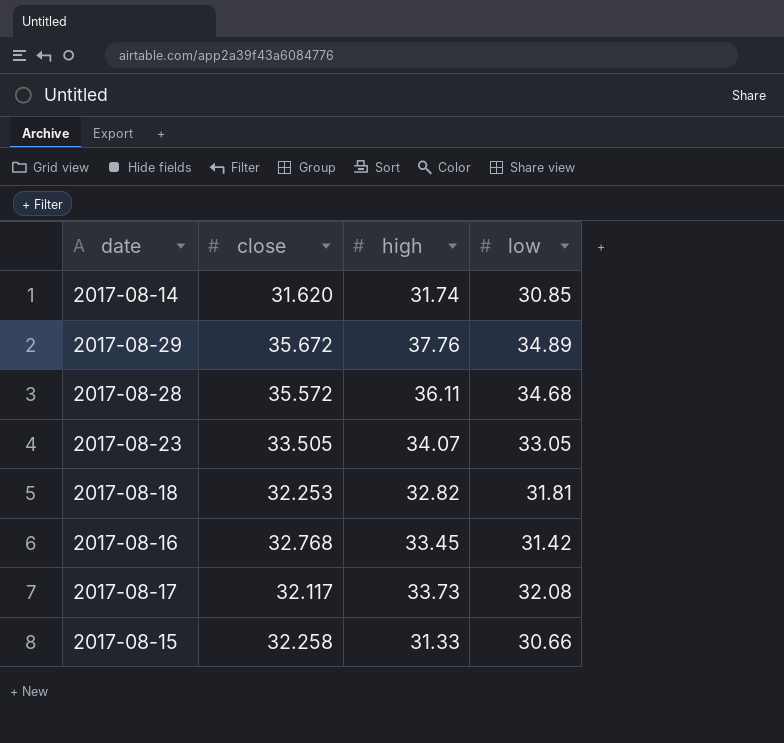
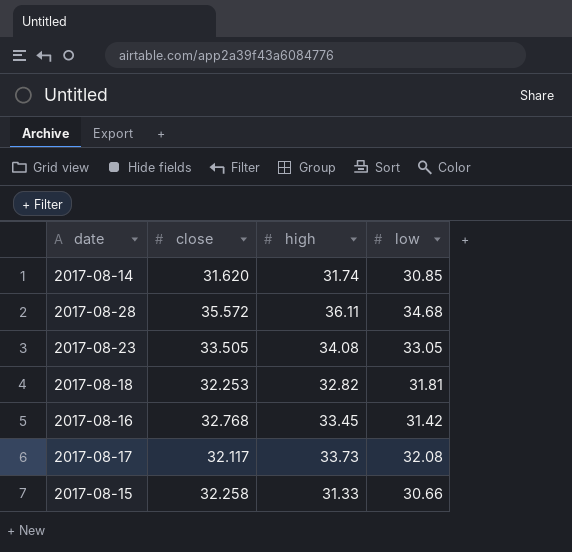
row 2017-08-29: 35.672 | 37.76 | 34.89 -> none
2017-08-23 | high: 34.07 -> 34.08

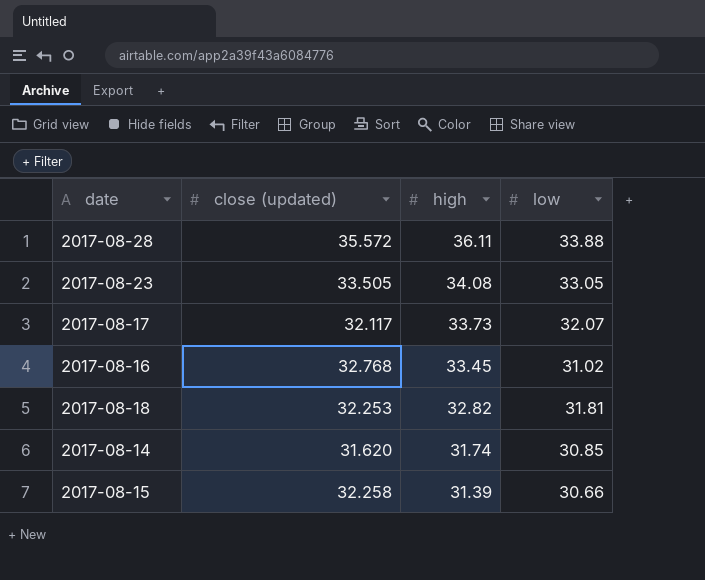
row order: none -> high descending
column name: close -> close (updated)
2017-08-28 | low: 34.68 -> 33.88
2017-08-17 | low: 32.08 -> 32.07
2017-08-16 | low: 31.42 -> 31.02
2017-08-15 | high: 31.33 -> 31.39

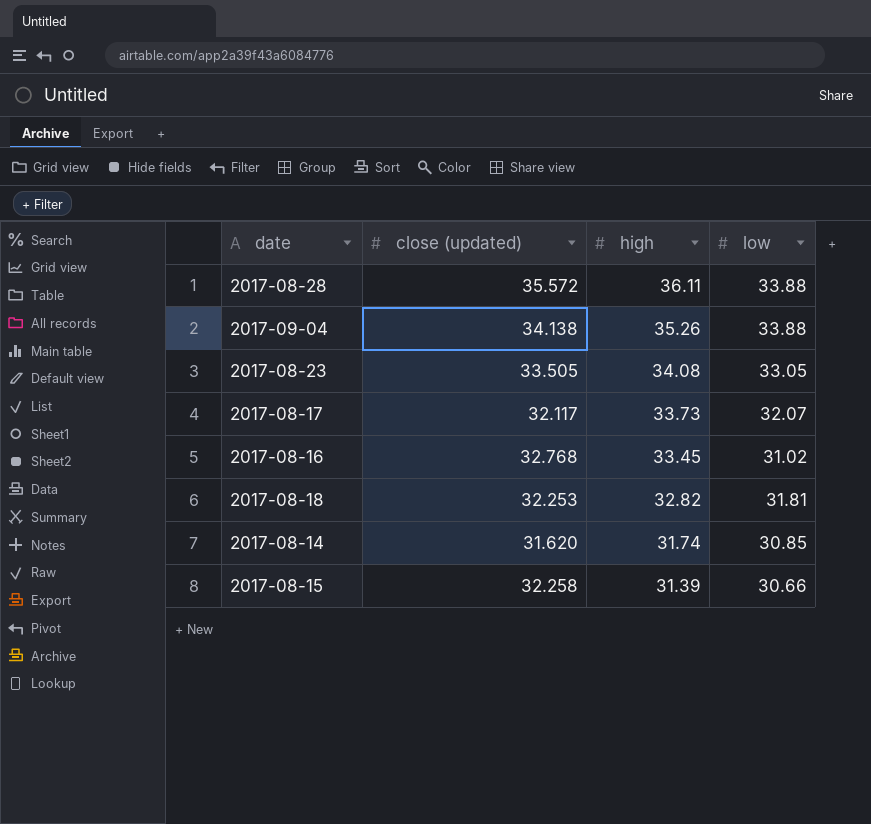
row 2017-09-04: none -> 34.138 | 35.26 | 33.88

